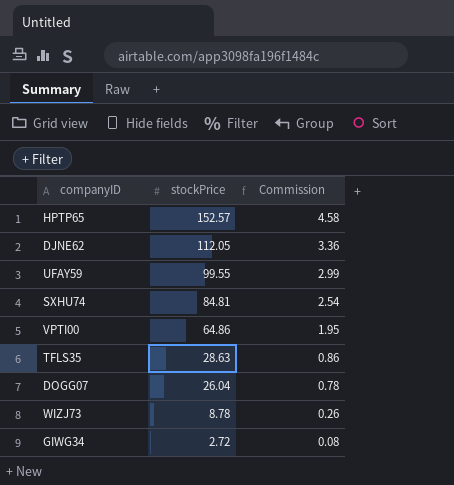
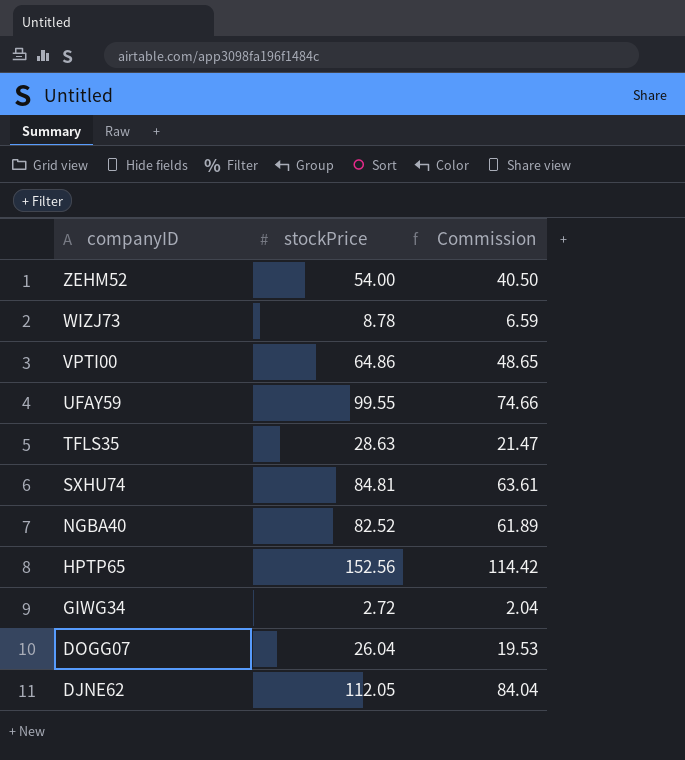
row order: stockPrice descending -> companyID descending
column Commission | formula: [stockPrice] * 0.03 -> [stockPrice] * 0.75
row ZEHM52: none -> 54.00 | 40.50
row NGBA40: none -> 82.52 | 61.89
HPTP65 | stockPrice: 152.57 -> 152.56

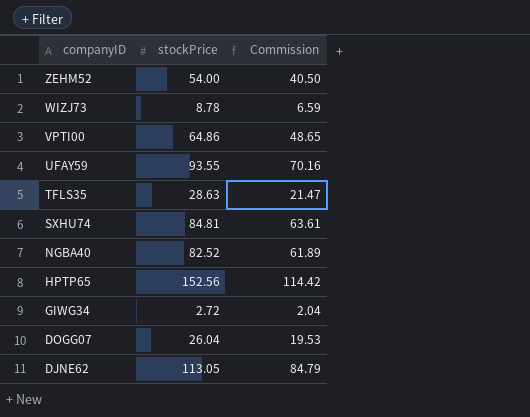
UFAY59 | stockPrice: 99.55 -> 93.55
UFAY59 | Commission: 74.66 -> 70.16
DJNE62 | stockPrice: 112.05 -> 113.05
DJNE62 | Commission: 84.04 -> 84.79

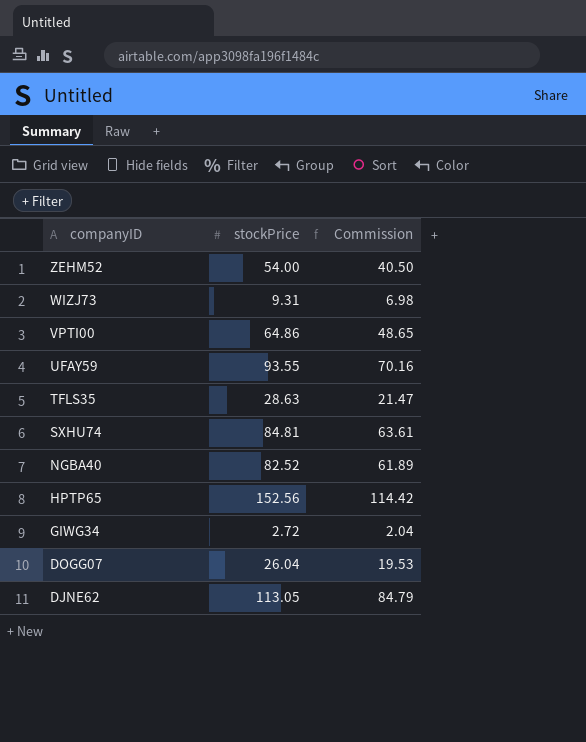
WIZJ73 | stockPrice: 8.78 -> 9.31
WIZJ73 | Commission: 6.59 -> 6.98

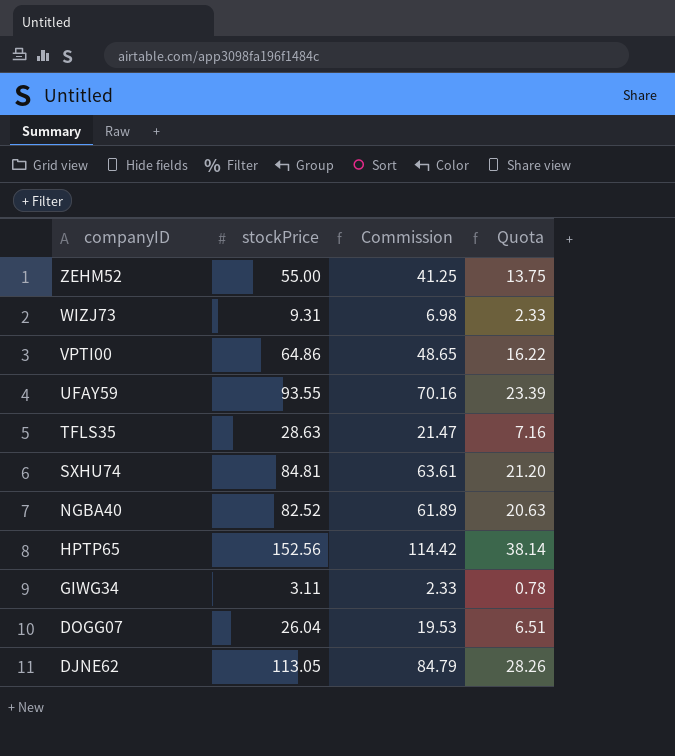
column Quota | formula: none -> [stockPrice] * 0.25
ZEHM52 | stockPrice: 54.00 -> 55.00
ZEHM52 | Commission: 40.50 -> 41.25
GIWG34 | stockPrice: 2.72 -> 3.11
GIWG34 | Commission: 2.04 -> 2.33

